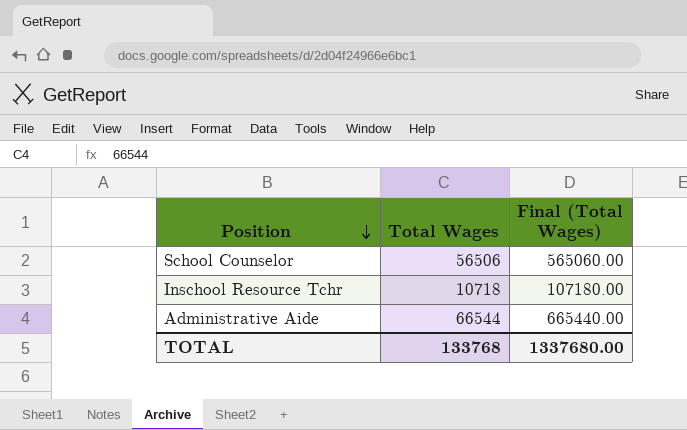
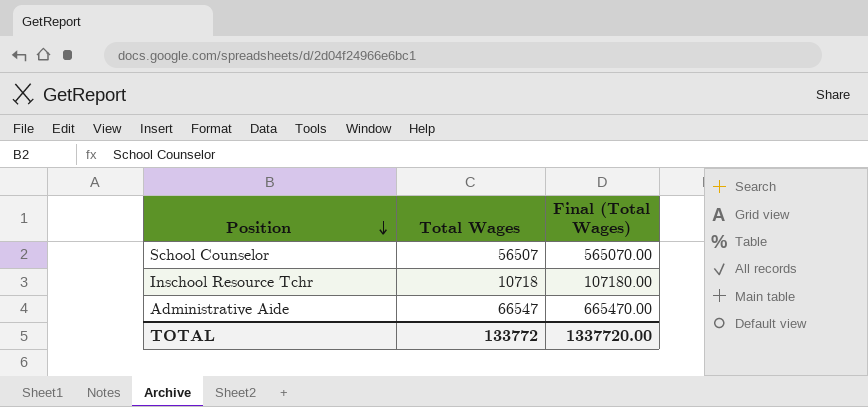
School Counselor | Total Wages: 56506 -> 56507
School Counselor | Final (Total Wages): 565060.00 -> 565070.00
Administrative Aide | Total Wages: 66544 -> 66547
Administrative Aide | Final (Total Wages): 665440.00 -> 665470.00
TOTAL | Total Wages: 133768 -> 133772
TOTAL | Final (Total Wages): 1337680.00 -> 1337720.00

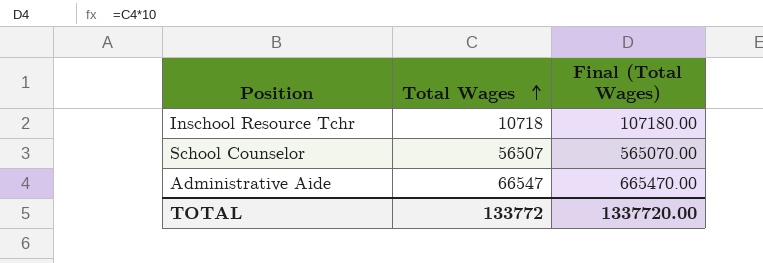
row order: Position descending -> Total Wages ascending

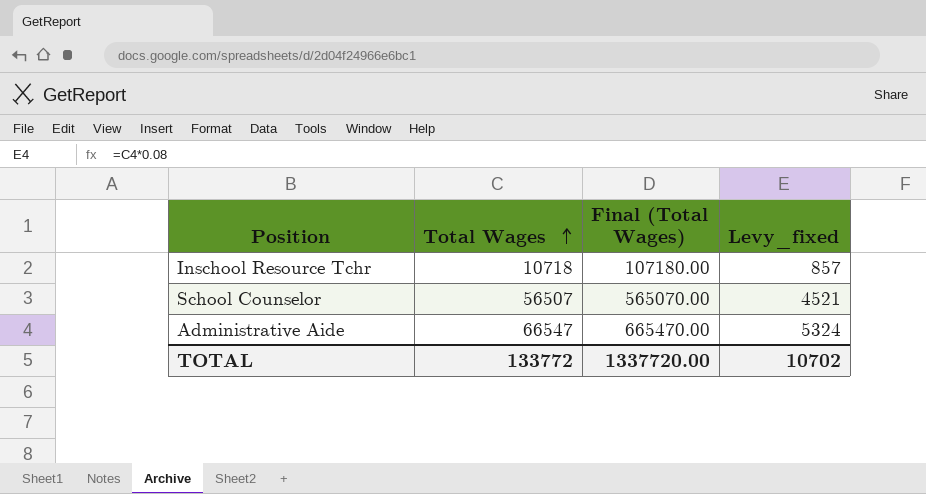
column Levy_fixed | formula: none -> [Total Wages] * 0.08

